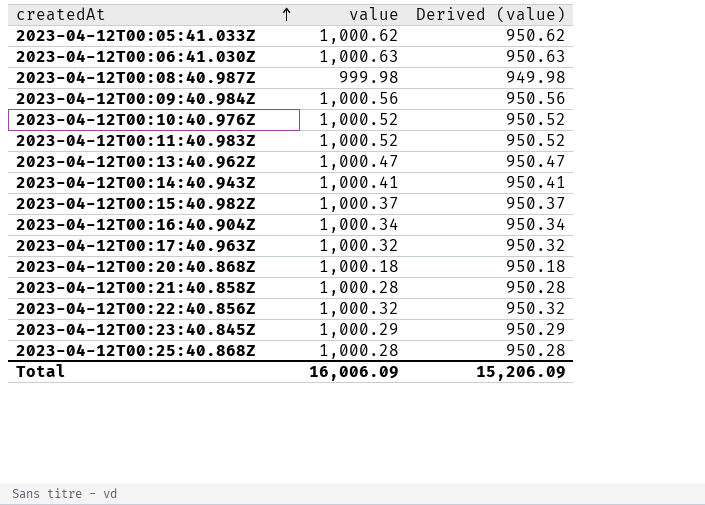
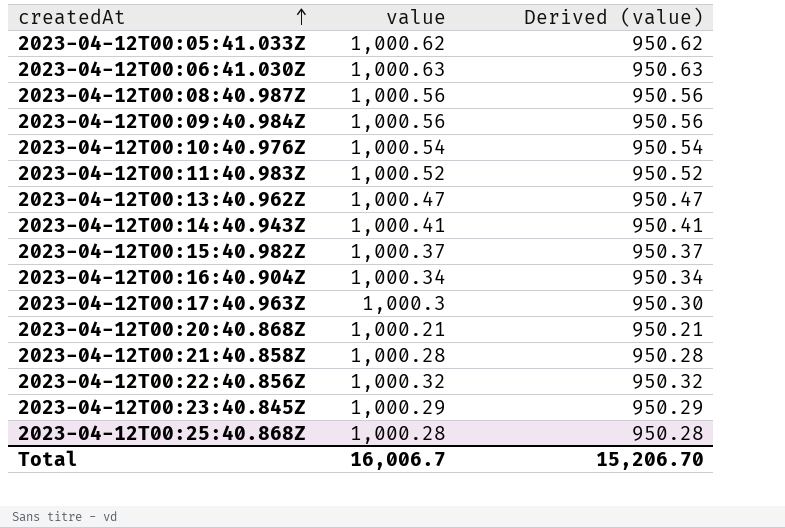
2023-04-12T00:08:40.987Z | value: 999.98 -> 1,000.56
2023-04-12T00:08:40.987Z | Derived (value): 949.98 -> 950.56
2023-04-12T00:10:40.976Z | value: 1,000.52 -> 1,000.54
2023-04-12T00:10:40.976Z | Derived (value): 950.52 -> 950.54
2023-04-12T00:17:40.963Z | value: 1,000.32 -> 1,000.3
2023-04-12T00:17:40.963Z | Derived (value): 950.32 -> 950.30
2023-04-12T00:20:40.868Z | value: 1,000.18 -> 1,000.21
2023-04-12T00:20:40.868Z | Derived (value): 950.18 -> 950.21
Total | value: 16,006.09 -> 16,006.7
Total | Derived (value): 15,206.09 -> 15,206.70

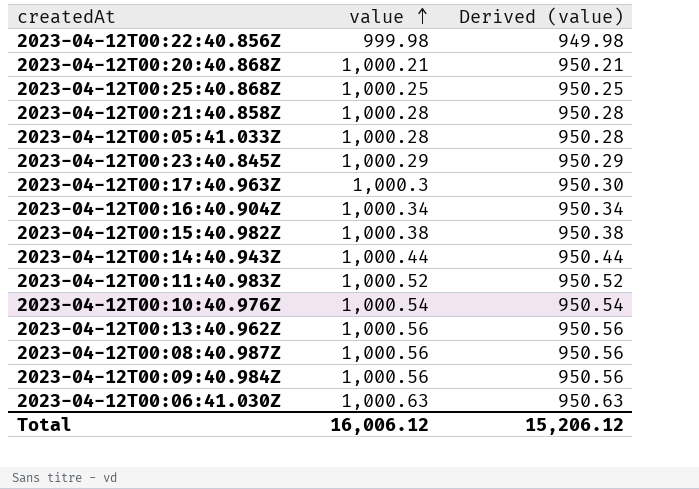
row order: createdAt ascending -> value ascending
2023-04-12T00:22:40.856Z | value: 1,000.32 -> 999.98
2023-04-12T00:22:40.856Z | Derived (value): 950.32 -> 949.98
2023-04-12T00:25:40.868Z | value: 1,000.28 -> 1,000.25
2023-04-12T00:25:40.868Z | Derived (value): 950.28 -> 950.25
2023-04-12T00:05:41.033Z | value: 1,000.62 -> 1,000.28
2023-04-12T00:05:41.033Z | Derived (value): 950.62 -> 950.28
2023-04-12T00:15:40.982Z | value: 1,000.37 -> 1,000.38
2023-04-12T00:15:40.982Z | Derived (value): 950.37 -> 950.38
2023-04-12T00:14:40.943Z | value: 1,000.41 -> 1,000.44
2023-04-12T00:14:40.943Z | Derived (value): 950.41 -> 950.44
2023-04-12T00:13:40.962Z | value: 1,000.47 -> 1,000.56
2023-04-12T00:13:40.962Z | Derived (value): 950.47 -> 950.56
Total | value: 16,006.7 -> 16,006.12
Total | Derived (value): 15,206.70 -> 15,206.12

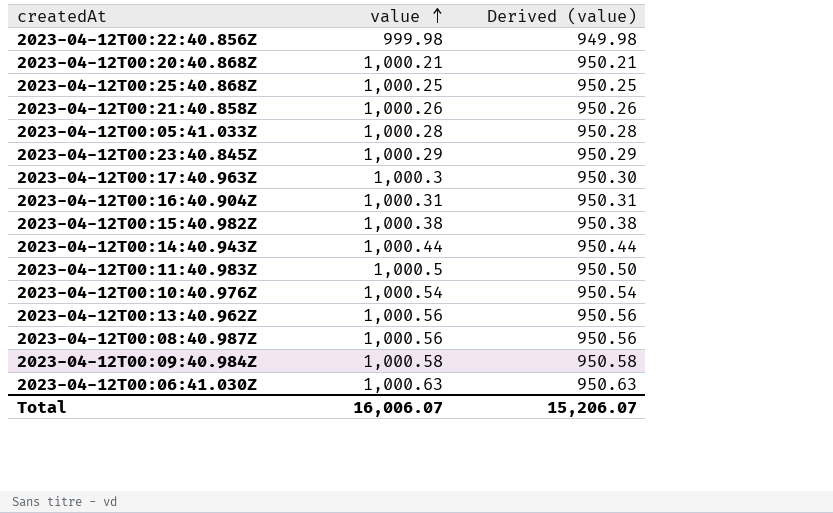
2023-04-12T00:21:40.858Z | value: 1,000.28 -> 1,000.26
2023-04-12T00:21:40.858Z | Derived (value): 950.28 -> 950.26
2023-04-12T00:16:40.904Z | value: 1,000.34 -> 1,000.31
2023-04-12T00:16:40.904Z | Derived (value): 950.34 -> 950.31
2023-04-12T00:11:40.983Z | value: 1,000.52 -> 1,000.5
2023-04-12T00:11:40.983Z | Derived (value): 950.52 -> 950.50
2023-04-12T00:09:40.984Z | value: 1,000.56 -> 1,000.58
2023-04-12T00:09:40.984Z | Derived (value): 950.56 -> 950.58
Total | value: 16,006.12 -> 16,006.07
Total | Derived (value): 15,206.12 -> 15,206.07

